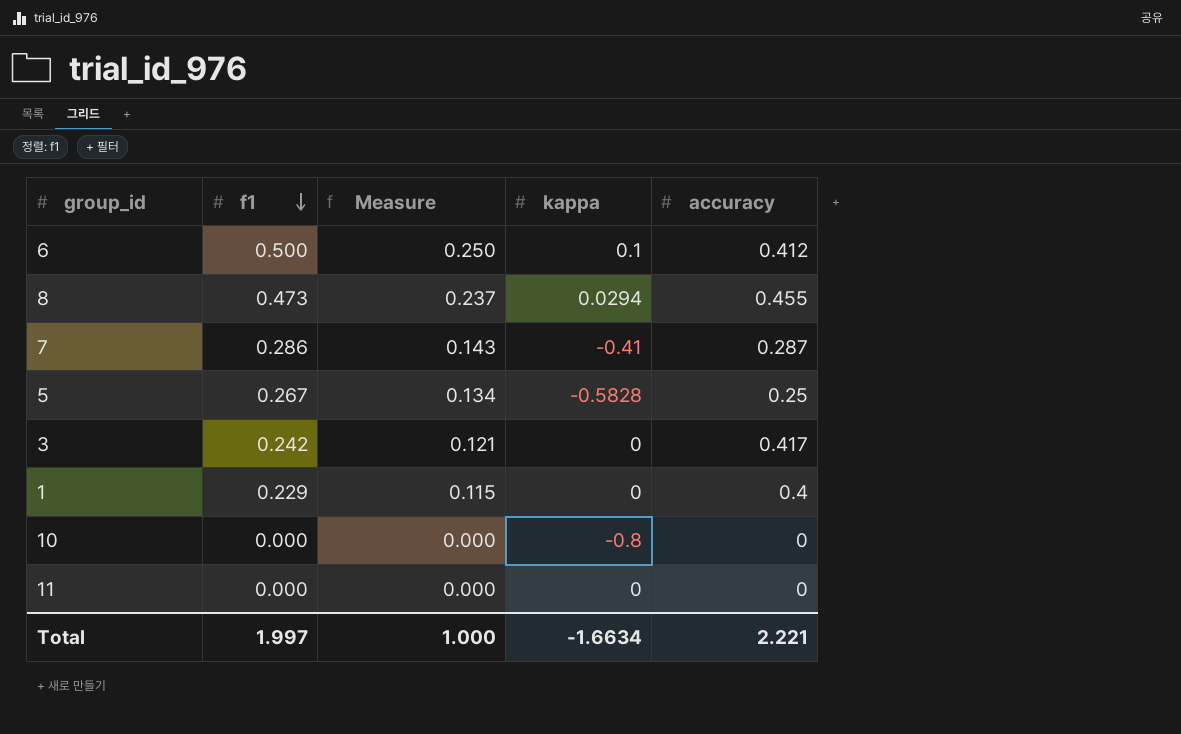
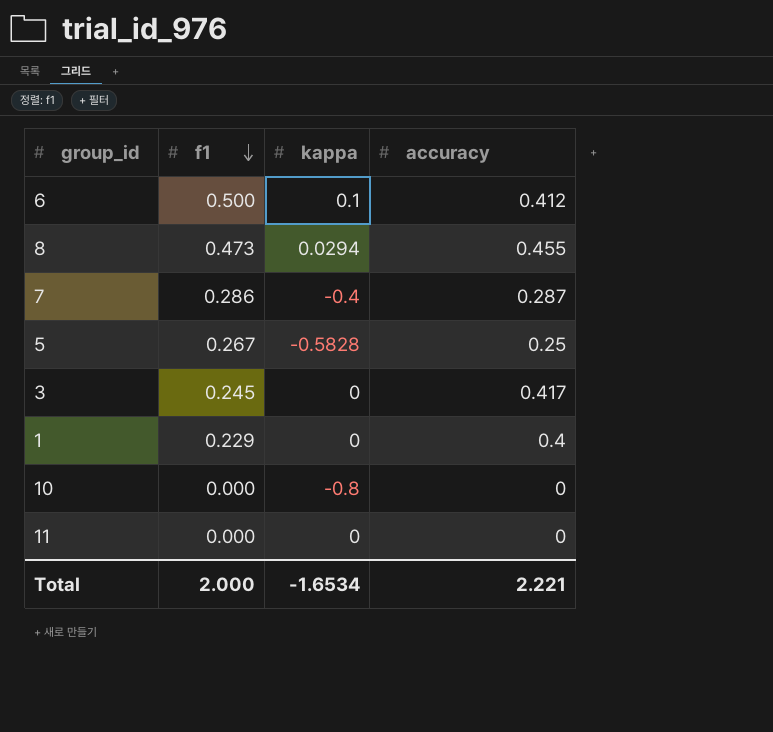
column Measure | formula: [f1] * 0.5 -> none
7 | kappa: -0.41 -> -0.4
3 | f1: 0.242 -> 0.245
Total | f1: 1.997 -> 2.000
Total | kappa: -1.6634 -> -1.6534

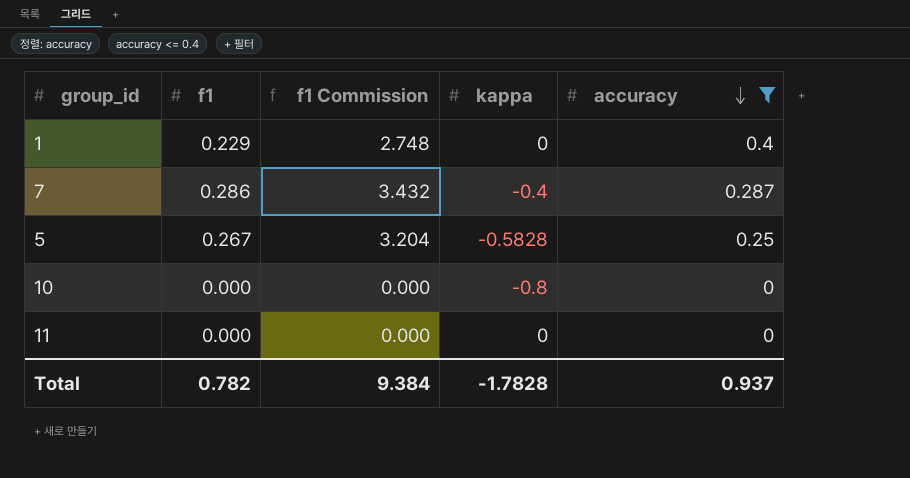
filter: none -> accuracy <= 0.4
row order: f1 descending -> accuracy descending
column f1 Commission | formula: none -> [f1] * 12
Total | f1: 2.000 -> 0.782
Total | kappa: -1.6534 -> -1.7828
Total | accuracy: 2.221 -> 0.937

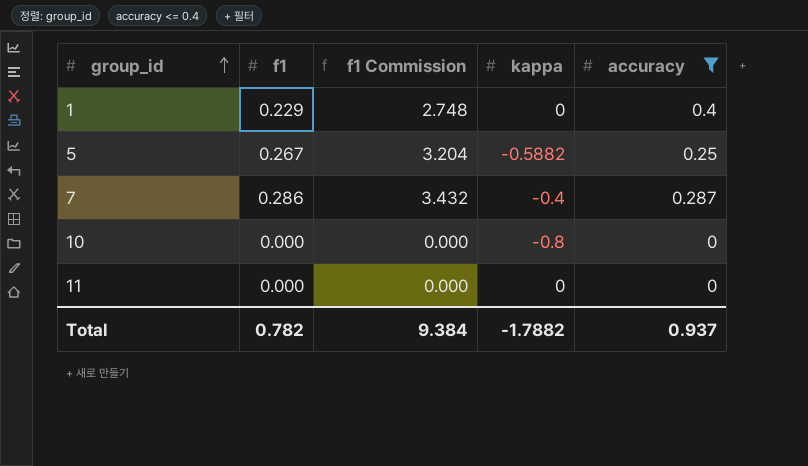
row order: accuracy descending -> group_id ascending
5 | kappa: -0.5828 -> -0.5882
Total | kappa: -1.7828 -> -1.7882

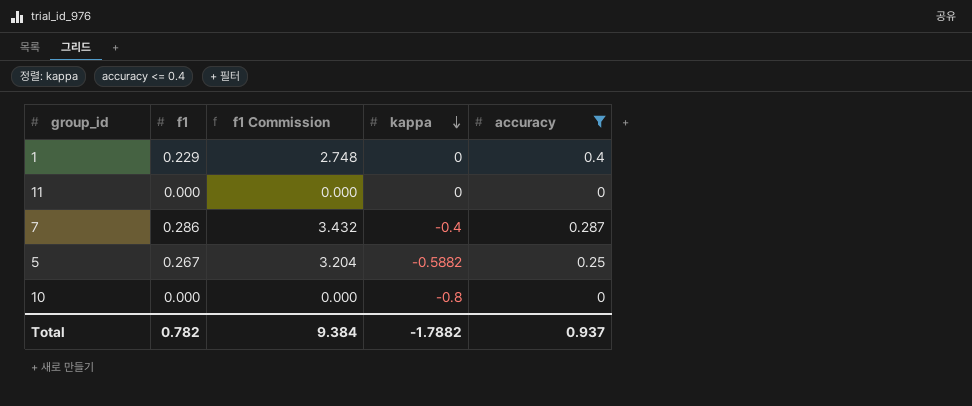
row order: group_id ascending -> kappa descending

